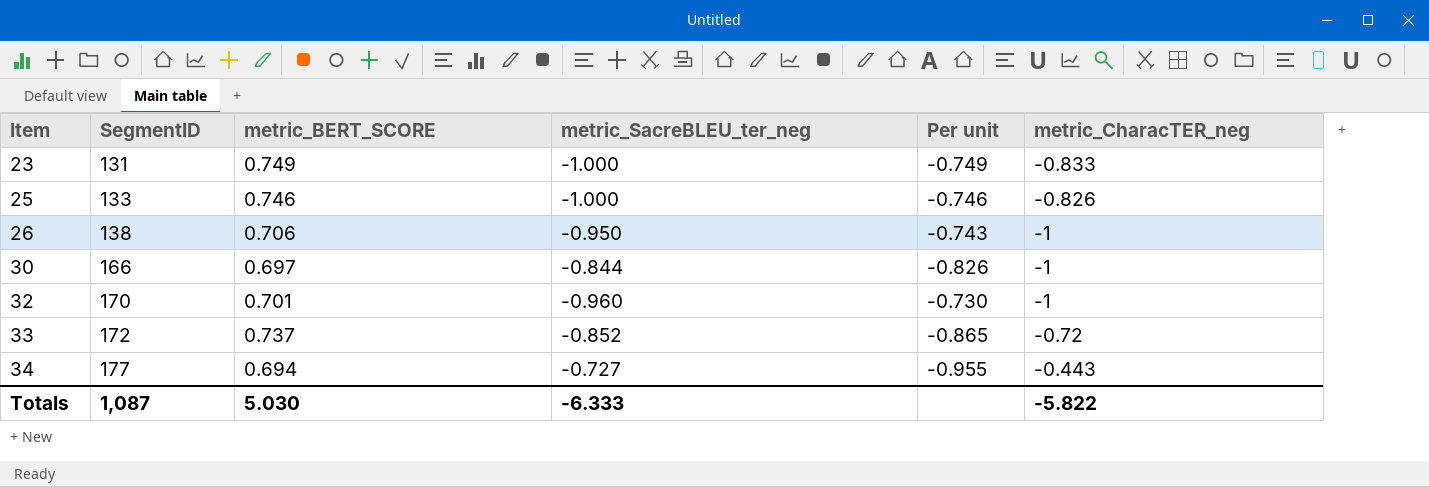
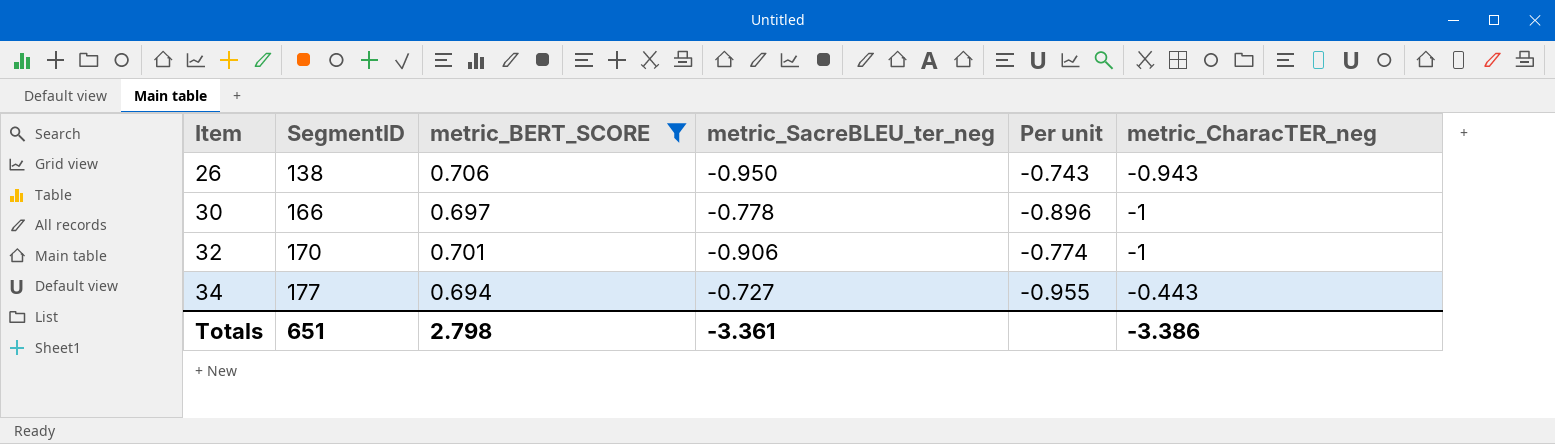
filter: none -> metric_BERT_SCORE <= 0.706
26 | metric_CharacTER_neg: -1 -> -0.943
30 | metric_SacreBLEU_ter_neg: -0.844 -> -0.778
30 | Per unit: -0.826 -> -0.896
32 | metric_SacreBLEU_ter_neg: -0.960 -> -0.906
32 | Per unit: -0.730 -> -0.774
Totals | SegmentID: 1,087 -> 651
Totals | metric_BERT_SCORE: 5.030 -> 2.798
Totals | metric_SacreBLEU_ter_neg: -6.333 -> -3.361
Totals | metric_CharacTER_neg: -5.822 -> -3.386

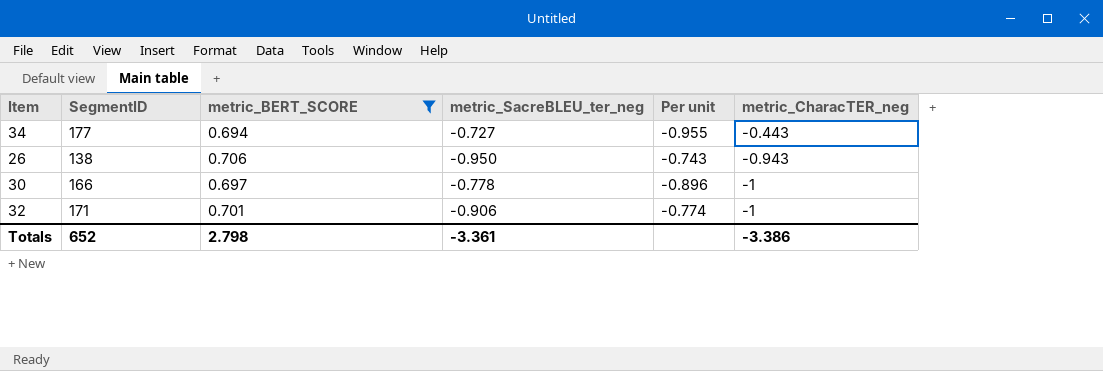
row order: Item ascending -> metric_CharacTER_neg descending
32 | SegmentID: 170 -> 171
Totals | SegmentID: 651 -> 652

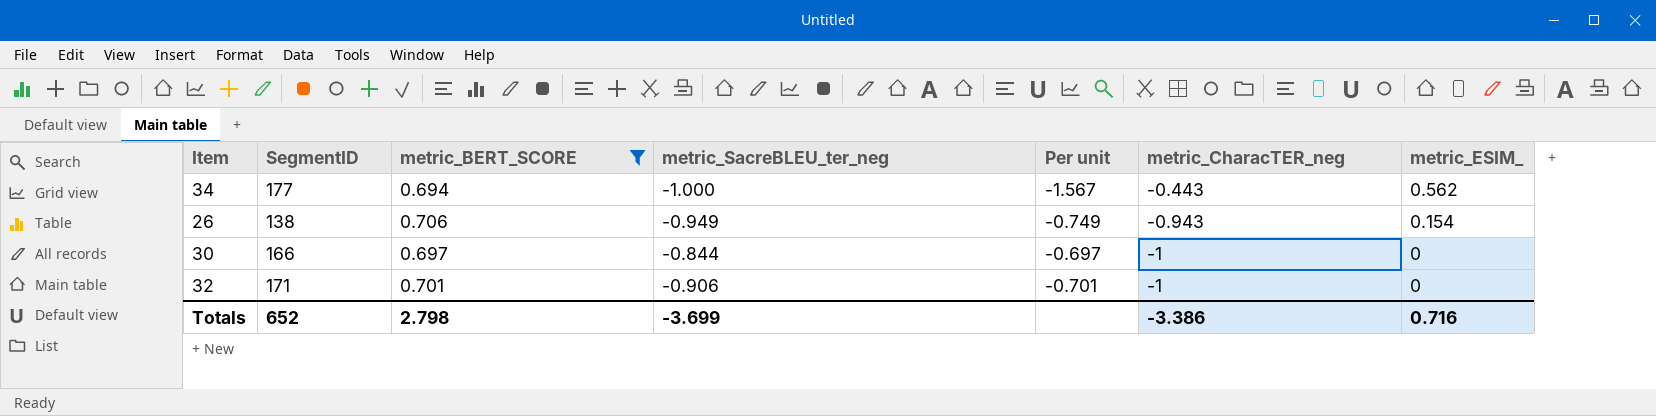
column Per unit | formula: [metric_BERT_SCORE] / [metric_SacreBLEU_ter_neg] -> [metric_BERT_SCORE] / [metric_CharacTER_neg]
column metric_ESIM_ | position: none -> 7
34 | metric_SacreBLEU_ter_neg: -0.727 -> -1.000
26 | metric_SacreBLEU_ter_neg: -0.950 -> -0.949
30 | metric_SacreBLEU_ter_neg: -0.778 -> -0.844
Totals | metric_SacreBLEU_ter_neg: -3.361 -> -3.699

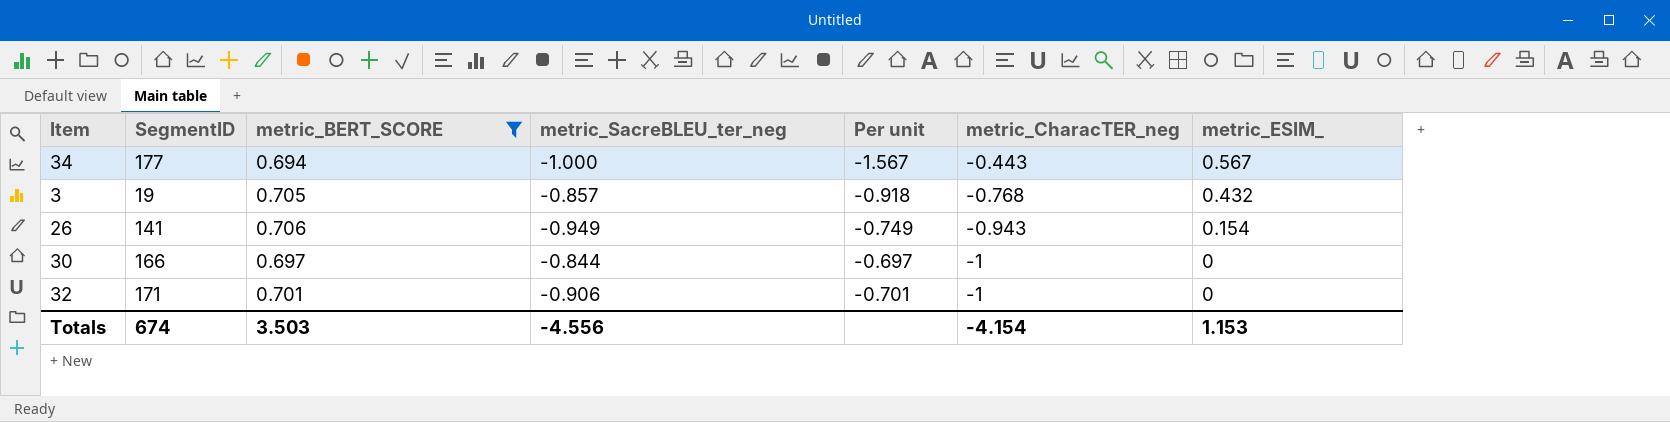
34 | metric_ESIM_: 0.562 -> 0.567
row 3: none -> 19 | 0.705 | -0.857 | -0.918 | -0.768 | 0.432
26 | SegmentID: 138 -> 141
Totals | SegmentID: 652 -> 674
Totals | metric_BERT_SCORE: 2.798 -> 3.503
Totals | metric_SacreBLEU_ter_neg: -3.699 -> -4.556
Totals | metric_CharacTER_neg: -3.386 -> -4.154
Totals | metric_ESIM_: 0.716 -> 1.153

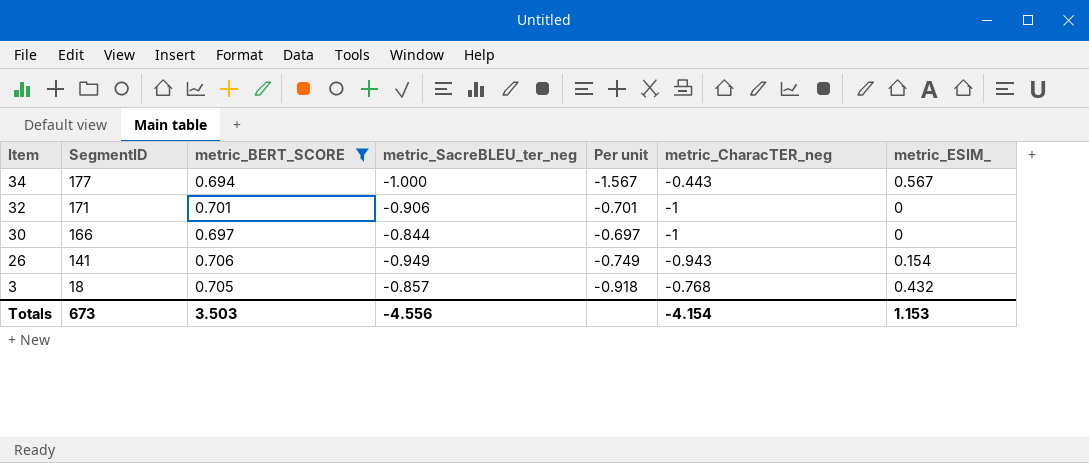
row order: metric_CharacTER_neg descending -> Item descending
3 | SegmentID: 19 -> 18
Totals | SegmentID: 674 -> 673

